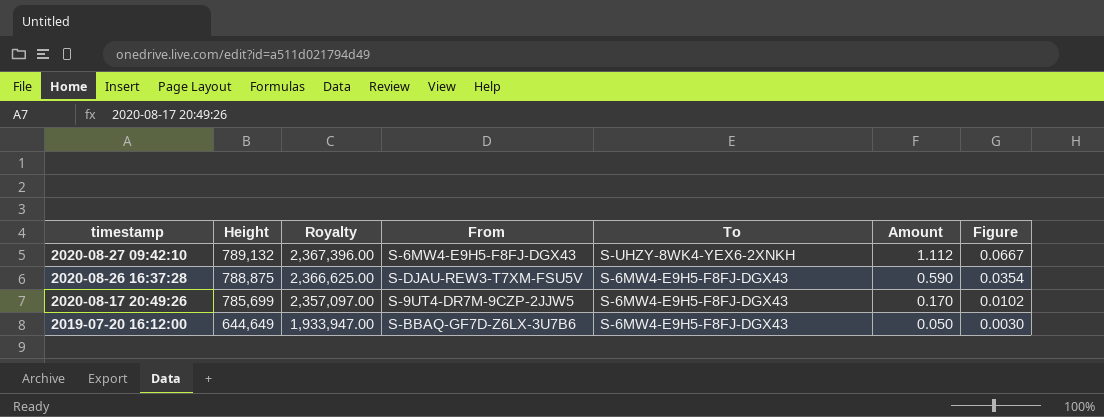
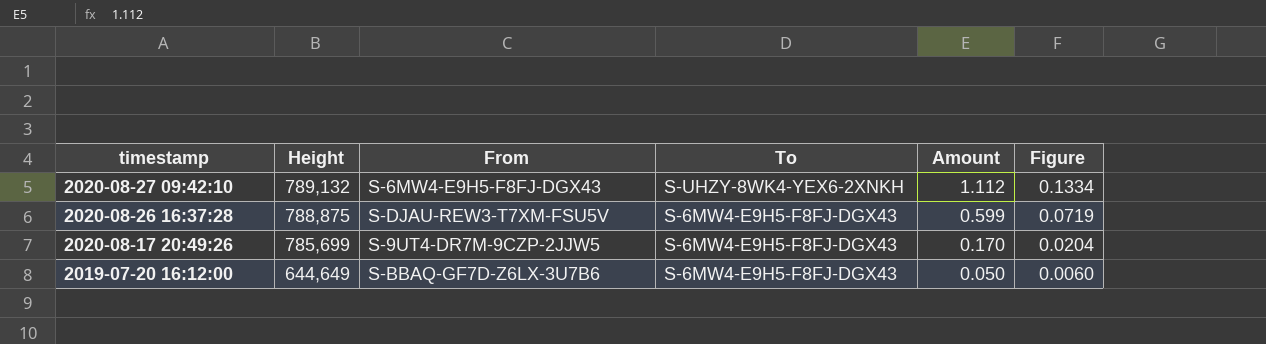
column Royalty | formula: [Height] * 3 -> none
column Figure | formula: [Amount] * 0.06 -> [Amount] * 0.12
2020-08-26 16:37:28 | Amount: 0.590 -> 0.599

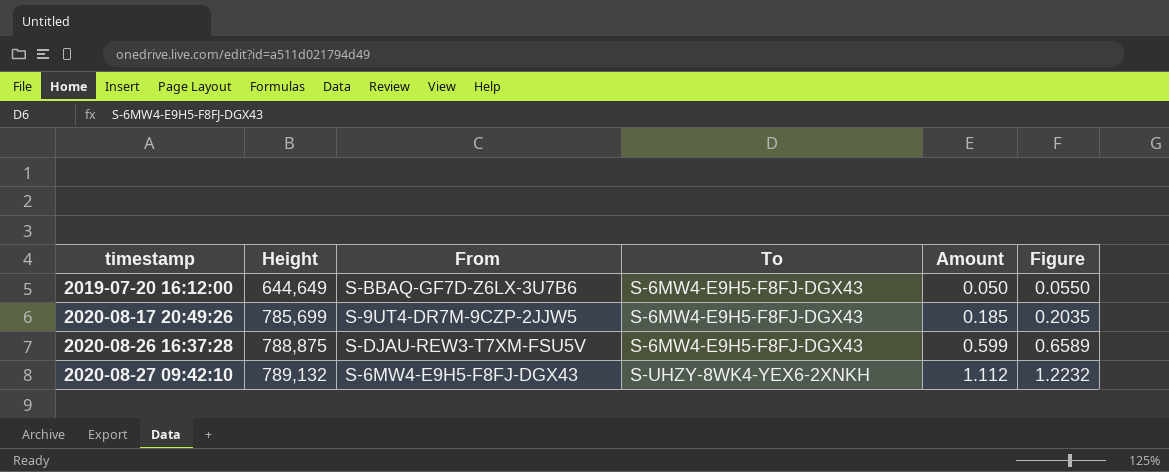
row order: timestamp descending -> timestamp ascending
column Figure | formula: [Amount] * 0.12 -> [Amount] * 1.1
2020-08-17 20:49:26 | Amount: 0.170 -> 0.185

